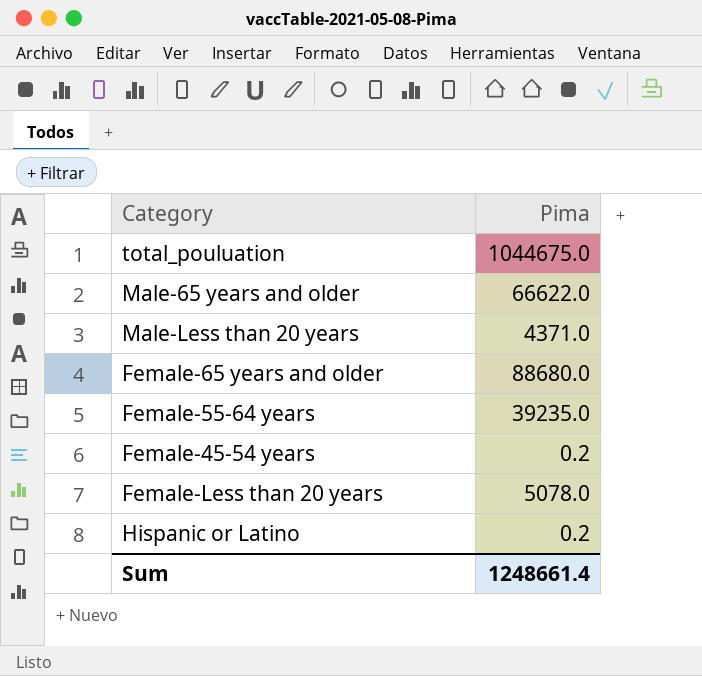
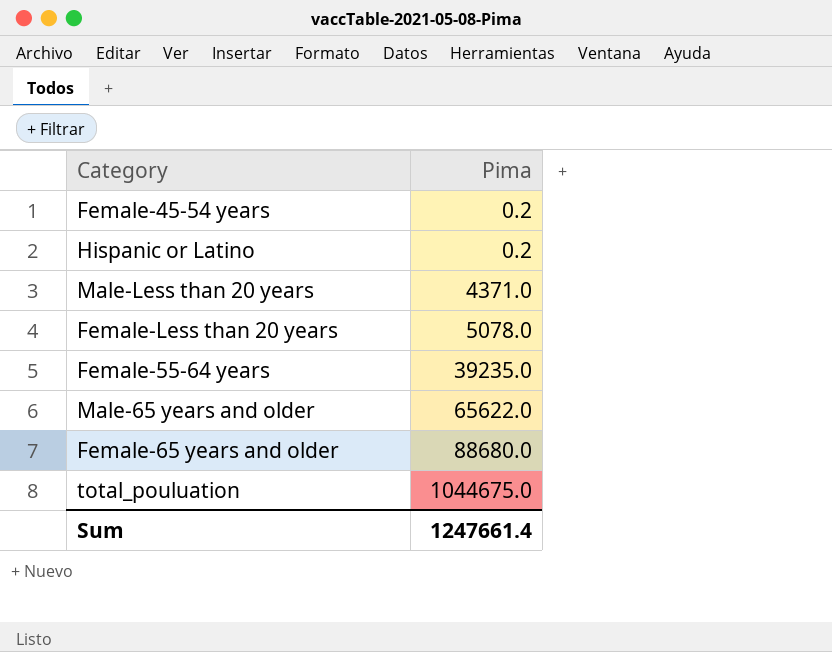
row order: none -> Pima ascending
Male-65 years and older | Pima: 66622.0 -> 65622.0
Sum | Pima: 1248661.4 -> 1247661.4

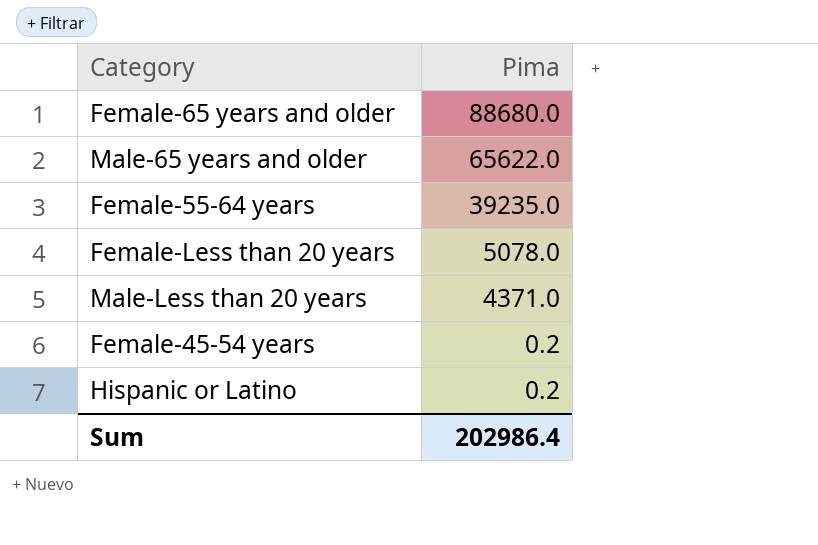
row order: Pima ascending -> Pima descending
row total_pouluation: 1044675.0 -> none
Sum | Pima: 1247661.4 -> 202986.4

